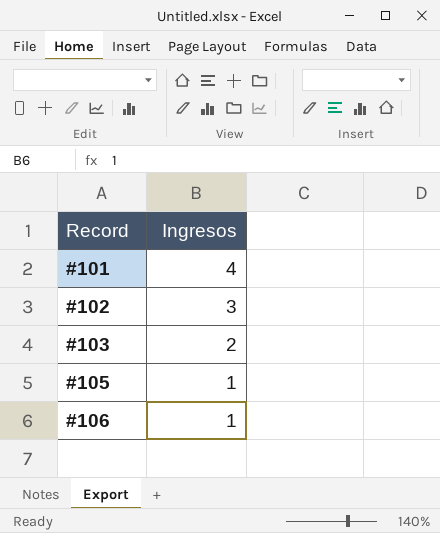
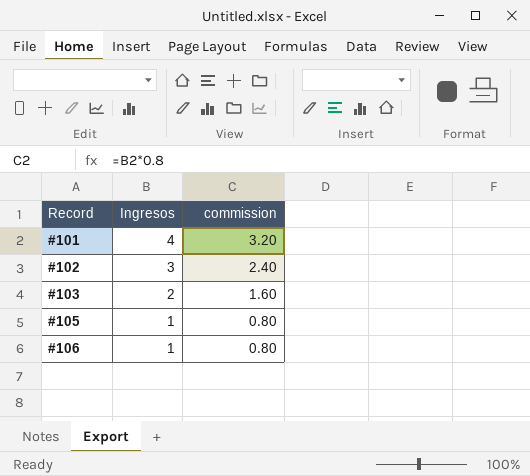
column commission | formula: none -> [Ingresos] * 0.8

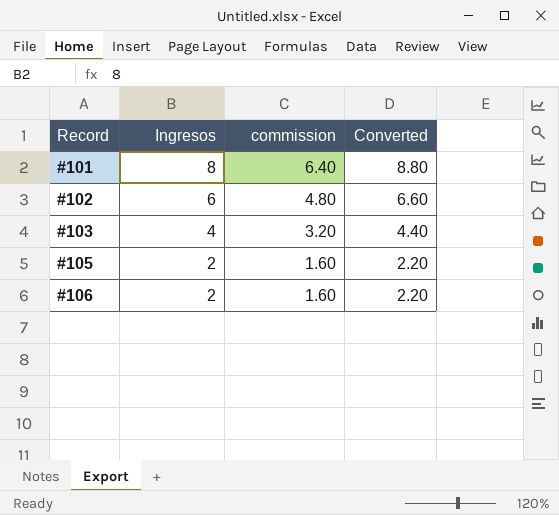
column Converted | formula: none -> [Ingresos] * 1.1
#101 | Ingresos: 4 -> 8
#101 | commission: 3.20 -> 6.40
#102 | Ingresos: 3 -> 6
#102 | commission: 2.40 -> 4.80
#103 | Ingresos: 2 -> 4
#103 | commission: 1.60 -> 3.20
#105 | Ingresos: 1 -> 2
#105 | commission: 0.80 -> 1.60
#106 | Ingresos: 1 -> 2
#106 | commission: 0.80 -> 1.60

